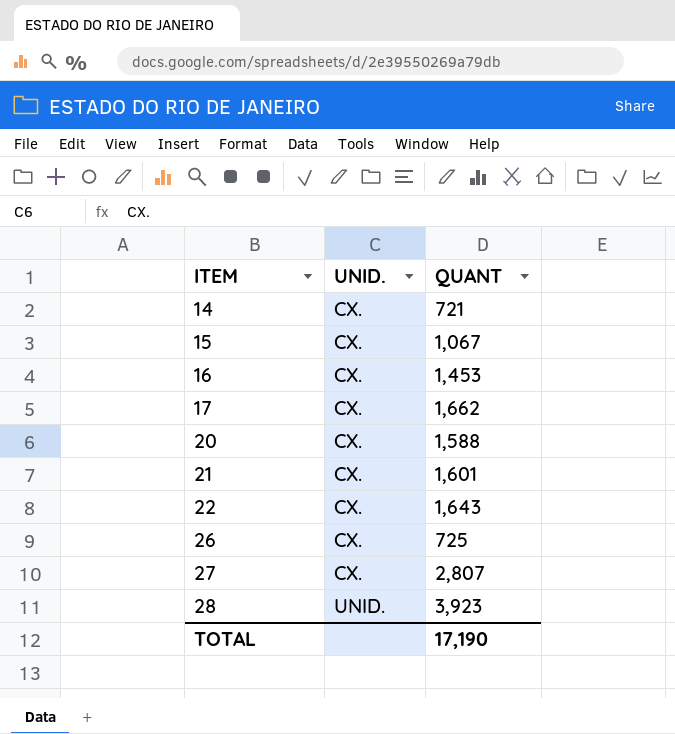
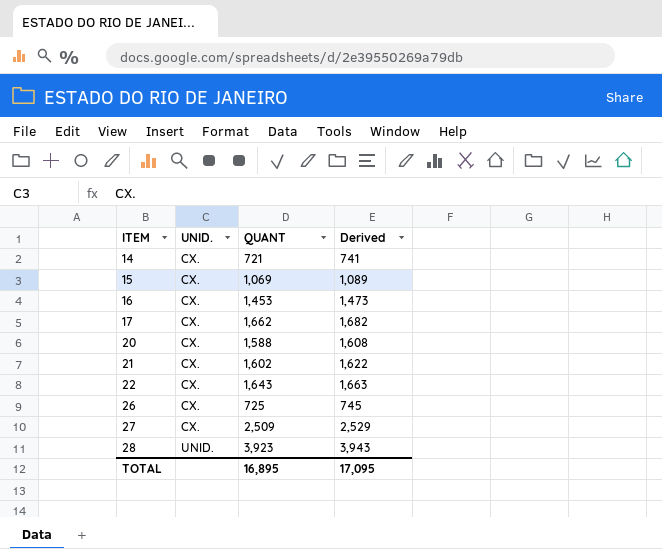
column Derived | formula: none -> [QUANT] + 20
15 | QUANT: 1,067 -> 1,069
21 | QUANT: 1,601 -> 1,602
27 | QUANT: 2,807 -> 2,509
TOTAL | QUANT: 17,190 -> 16,895

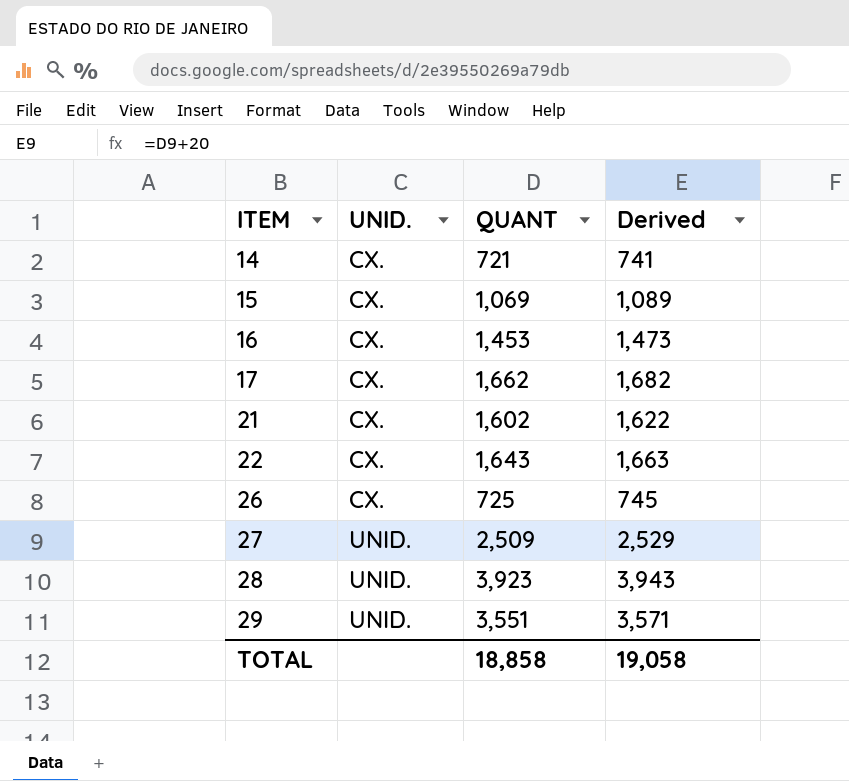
row 20: CX. | 1,588 | 1,608 -> none
27 | UNID.: CX. -> UNID.
row 29: none -> UNID. | 3,551 | 3,571
TOTAL | QUANT: 16,895 -> 18,858
TOTAL | Derived: 17,095 -> 19,058

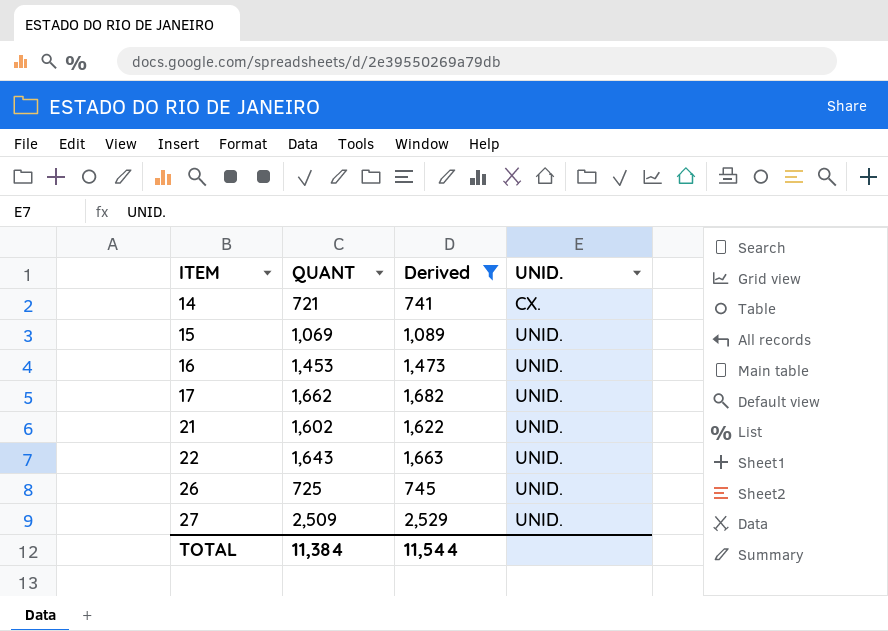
filter: none -> Derived <= 2,529
column UNID. | position: 2 -> 4
15 | UNID.: CX. -> UNID.
16 | UNID.: CX. -> UNID.
17 | UNID.: CX. -> UNID.
21 | UNID.: CX. -> UNID.
22 | UNID.: CX. -> UNID.
26 | UNID.: CX. -> UNID.
TOTAL | QUANT: 18,858 -> 11,384
TOTAL | Derived: 19,058 -> 11,544

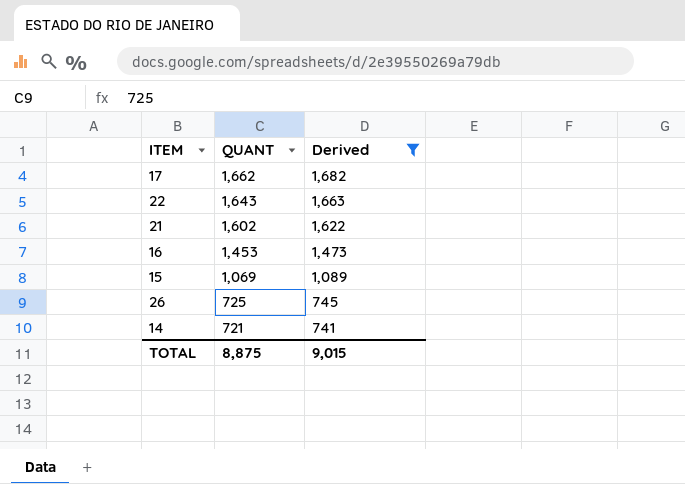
row order: ITEM ascending -> QUANT descending
column UNID. | position: 4 -> none
row 27: 2,509 | 2,529 | UNID. -> none
TOTAL | QUANT: 11,384 -> 8,875
TOTAL | Derived: 11,544 -> 9,015

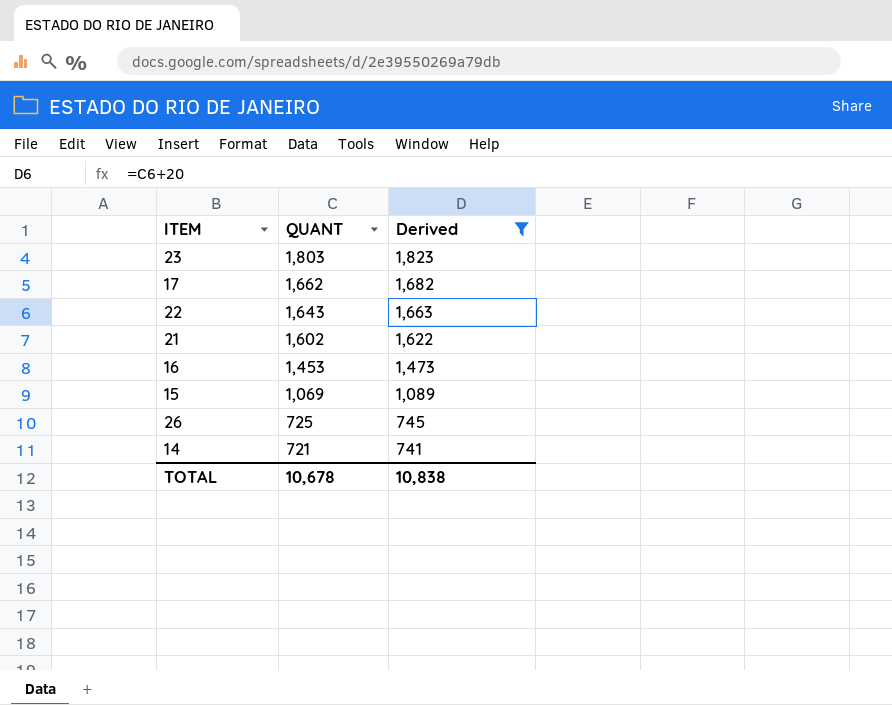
row 23: none -> 1,803 | 1,823
TOTAL | QUANT: 8,875 -> 10,678
TOTAL | Derived: 9,015 -> 10,838

